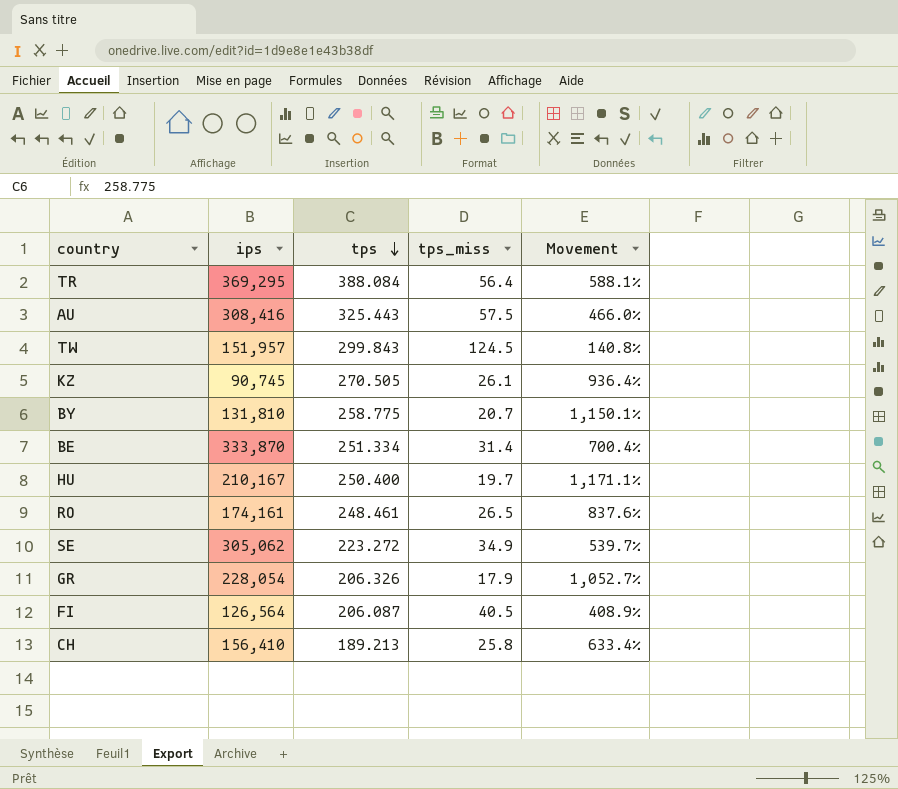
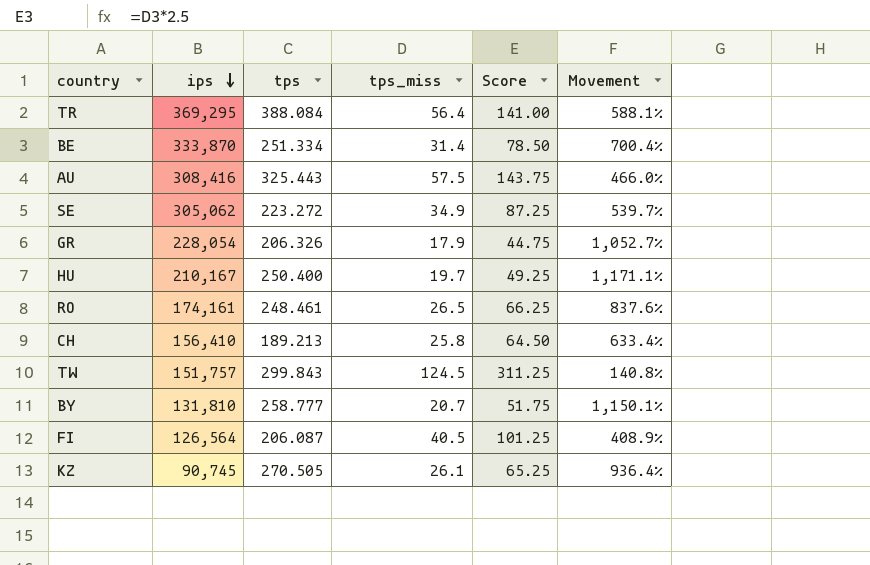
row order: tps descending -> ips descending
column Score | formula: none -> [tps_miss] * 2.5
TW | ips: 151,957 -> 151,757
BY | tps: 258.775 -> 258.777

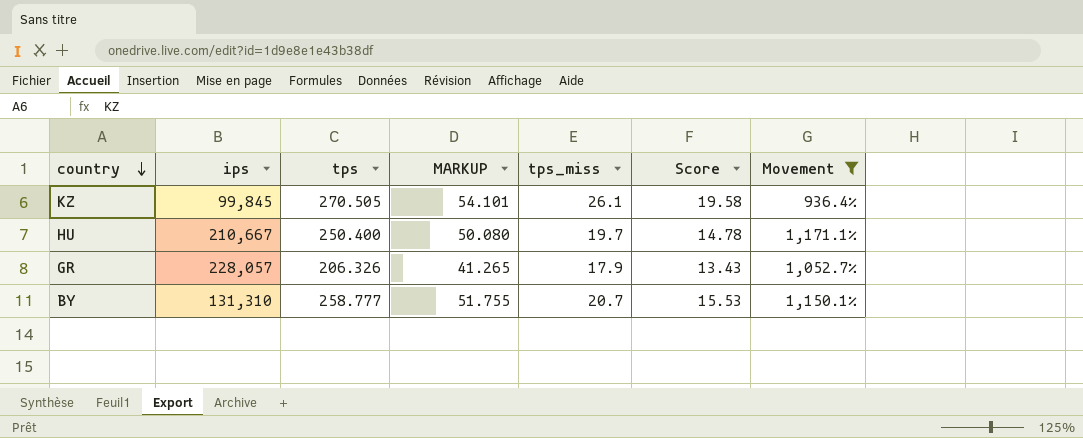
filter: none -> Movement >= 936.4%
row order: ips descending -> country descending
column MARKUP | formula: none -> [tps] * 0.2
column Score | formula: [tps_miss] * 2.5 -> [tps_miss] * 0.75
KZ | ips: 90,745 -> 99,845
HU | ips: 210,167 -> 210,667
GR | ips: 228,054 -> 228,057
BY | ips: 131,810 -> 131,310

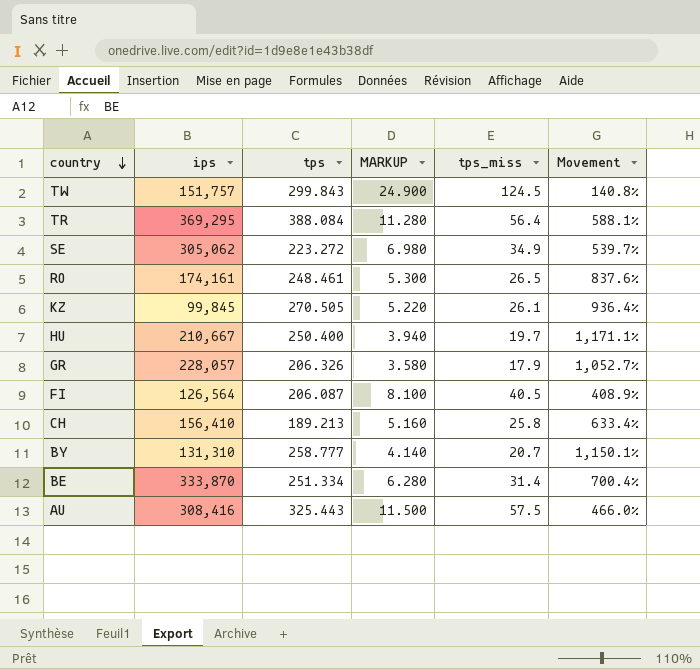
filter: Movement >= 936.4% -> none
column Score | formula: [tps_miss] * 0.75 -> none
column MARKUP | formula: [tps] * 0.2 -> [tps_miss] * 0.2

